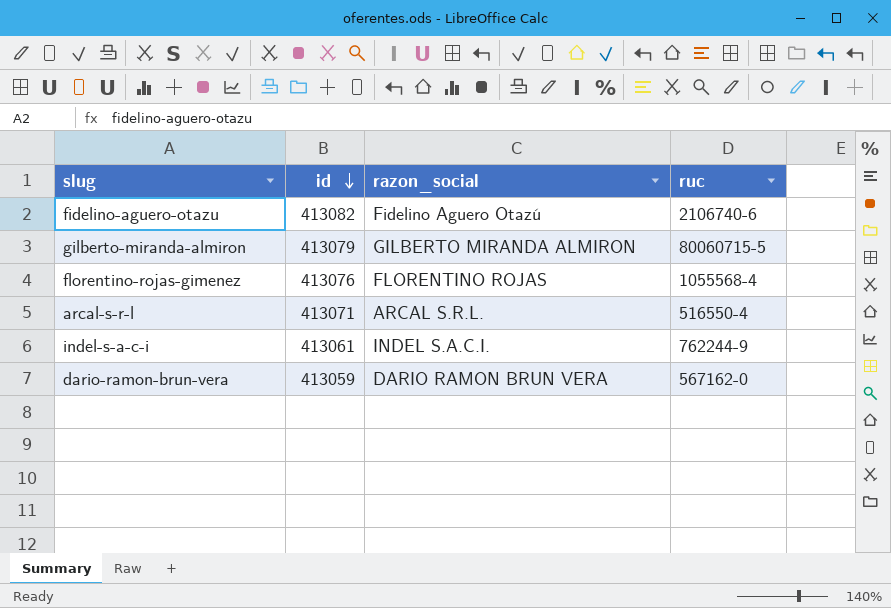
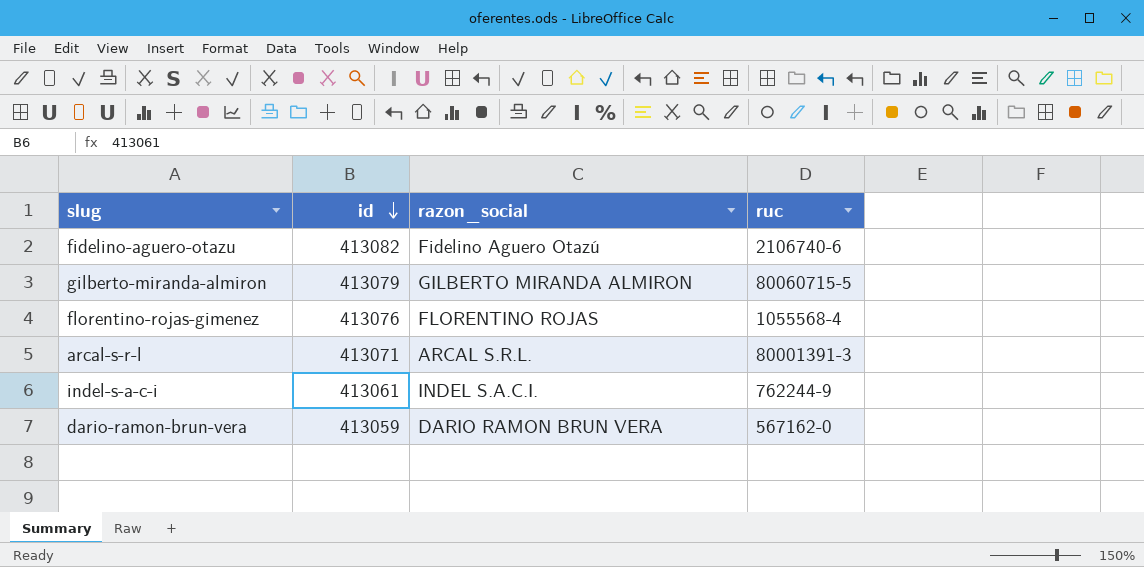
arcal-s-r-l | ruc: 516550-4 -> 80001391-3

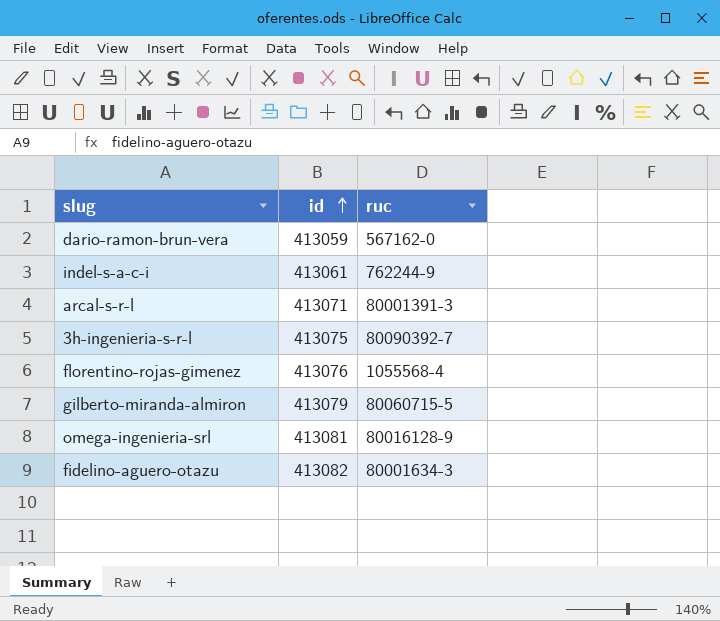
row order: id descending -> id ascending
column razon_social | position: 3 -> none
row 3h-ingenieria-s-r-l: none -> 413075 | 80090392-7
row omega-ingenieria-srl: none -> 413081 | 80016128-9
fidelino-aguero-otazu | ruc: 2106740-6 -> 80001634-3

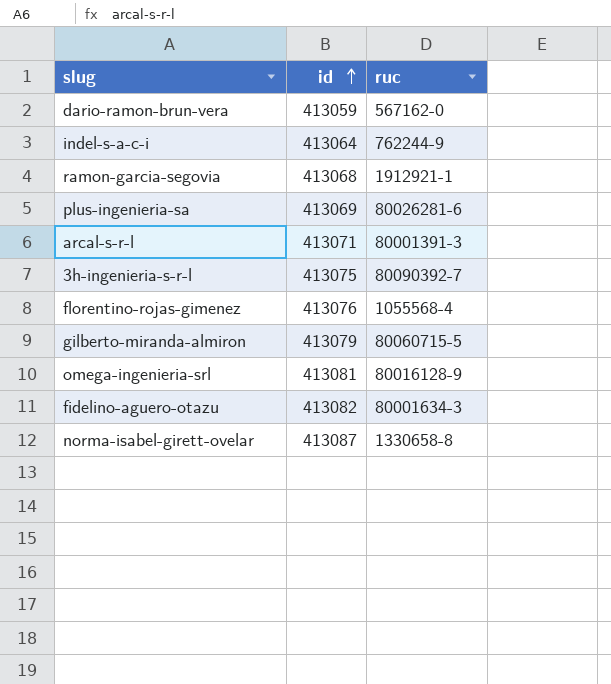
indel-s-a-c-i | id: 413061 -> 413064
row ramon-garcia-segovia: none -> 413068 | 1912921-1
row plus-ingenieria-sa: none -> 413069 | 80026281-6
row norma-isabel-girett-ovelar: none -> 413087 | 1330658-8

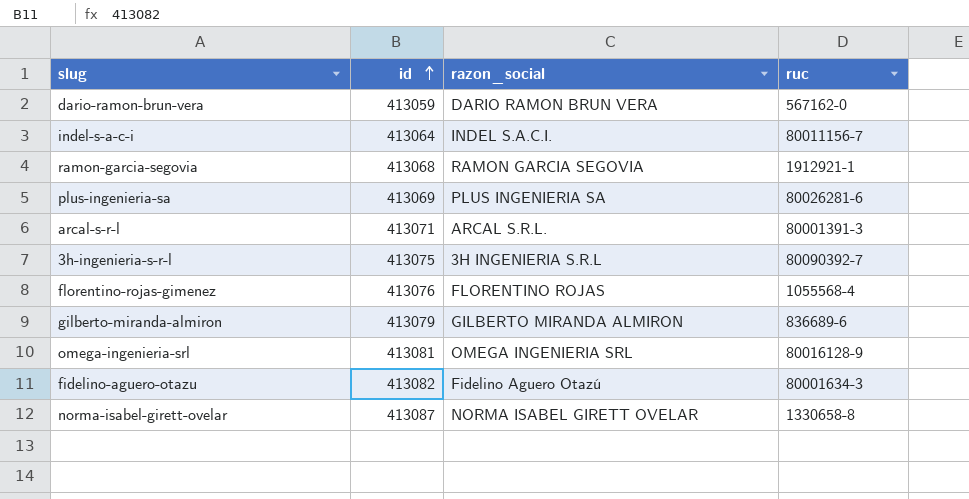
column razon_social | position: none -> 3
indel-s-a-c-i | ruc: 762244-9 -> 80011156-7
gilberto-miranda-almiron | ruc: 80060715-5 -> 836689-6

